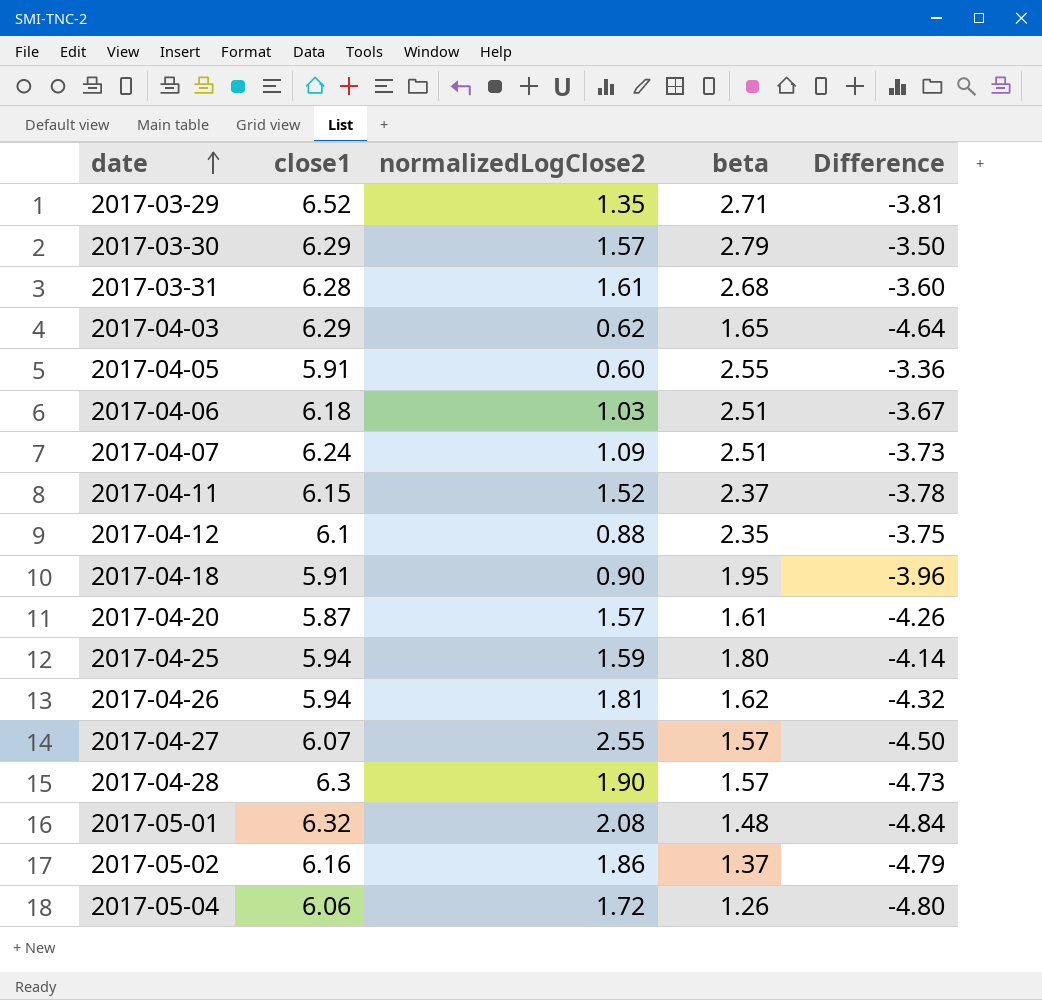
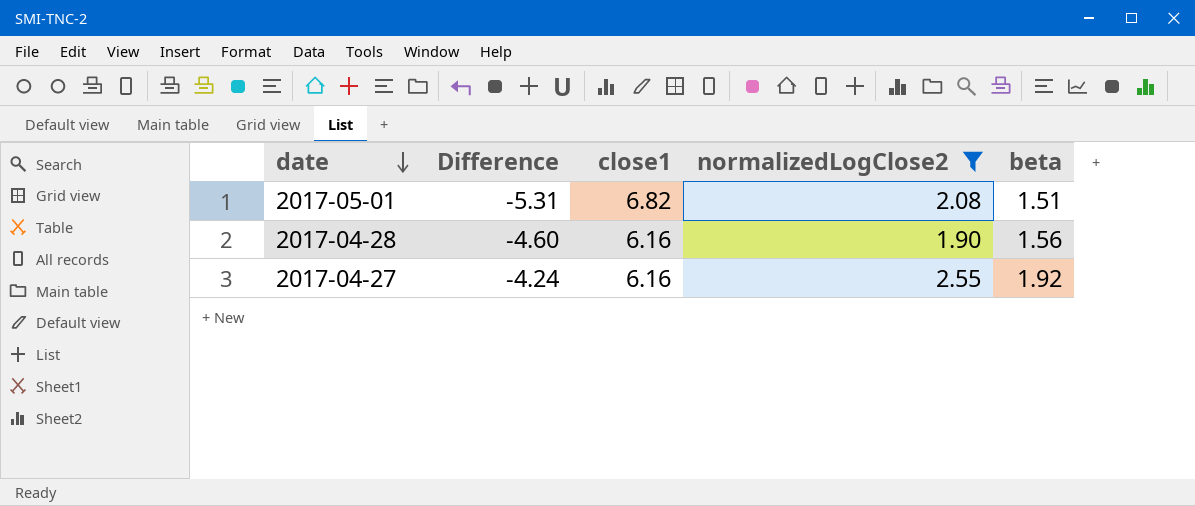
filter: none -> normalizedLogClose2 >= 1.90
row order: date ascending -> date descending
column Difference | position: 5 -> 2
2017-05-01 | Difference: -4.84 -> -5.31
2017-05-01 | close1: 6.32 -> 6.82
2017-05-01 | beta: 1.48 -> 1.51
2017-04-28 | Difference: -4.73 -> -4.60
2017-04-28 | close1: 6.3 -> 6.16
2017-04-28 | beta: 1.57 -> 1.56
2017-04-27 | Difference: -4.50 -> -4.24
2017-04-27 | close1: 6.07 -> 6.16
2017-04-27 | beta: 1.57 -> 1.92

